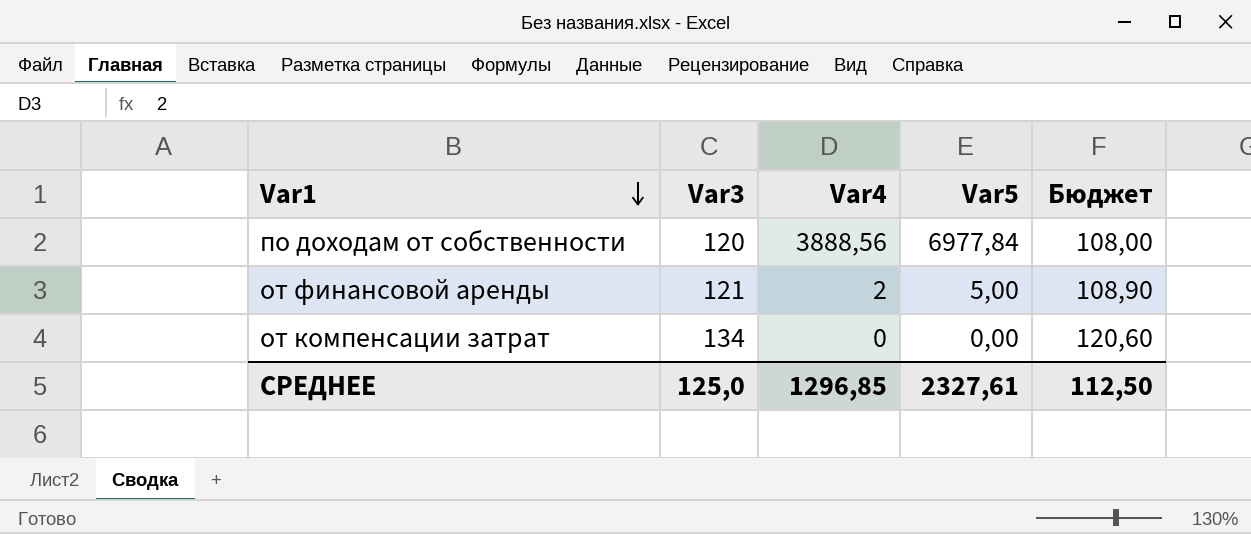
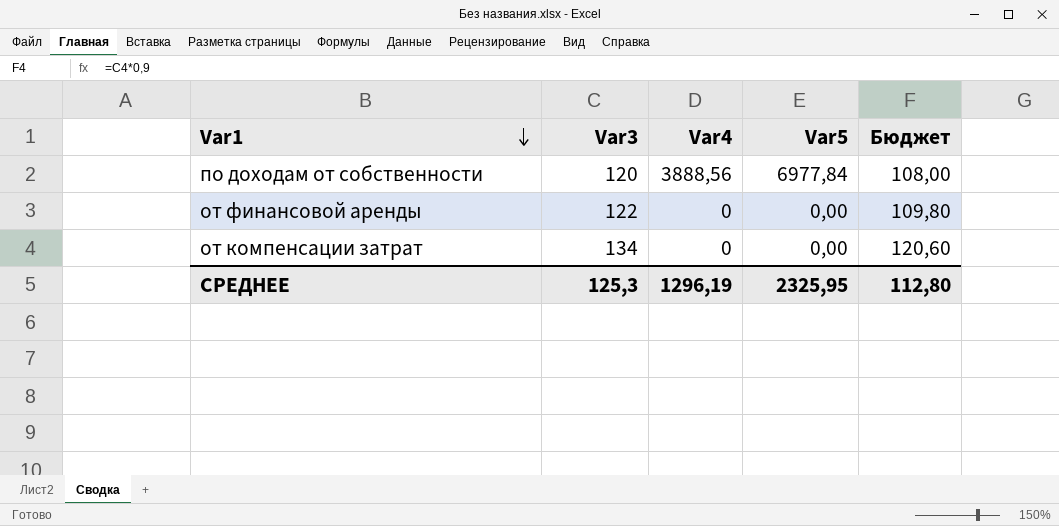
от финансовой аренды | Var3: 121 -> 122
от финансовой аренды | Var4: 2 -> 0
от финансовой аренды | Var5: 5,00 -> 0,00
от финансовой аренды | Бюджет: 108,90 -> 109,80
СРЕДНЕЕ | Var3: 125,0 -> 125,3
СРЕДНЕЕ | Var4: 1296,85 -> 1296,19
СРЕДНЕЕ | Var5: 2327,61 -> 2325,95
СРЕДНЕЕ | Бюджет: 112,50 -> 112,80

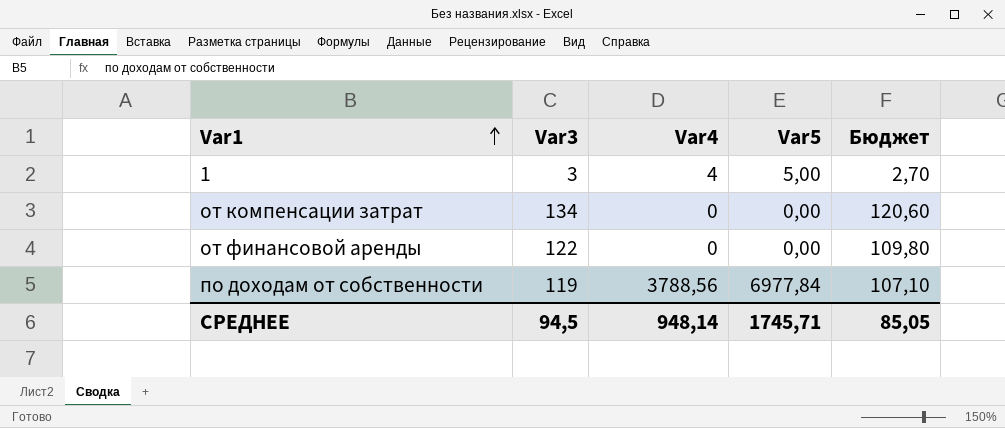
row order: Var1 descending -> Var1 ascending
row 1: none -> 3 | 4 | 5,00 | 2,70
по доходам от собственности | Var3: 120 -> 119
по доходам от собственности | Var4: 3888,56 -> 3788,56
по доходам от собственности | Бюджет: 108,00 -> 107,10
СРЕДНЕЕ | Var3: 125,3 -> 94,5
СРЕДНЕЕ | Var4: 1296,19 -> 948,14
СРЕДНЕЕ | Var5: 2325,95 -> 1745,71
СРЕДНЕЕ | Бюджет: 112,80 -> 85,05

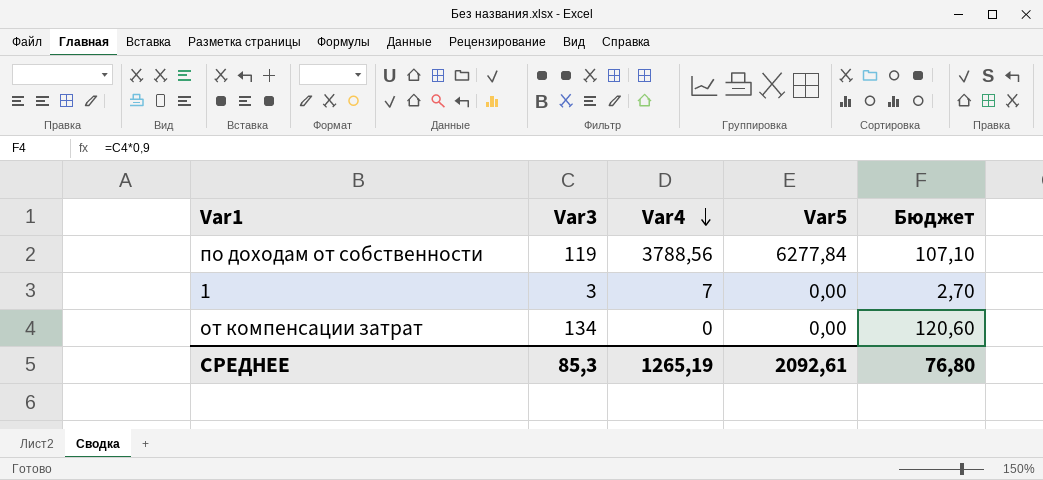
row order: Var1 ascending -> Var4 descending
row от финансовой аренды: 122 | 0 | 0,00 | 109,80 -> none
по доходам от собственности | Var5: 6977,84 -> 6277,84
1 | Var4: 4 -> 7
1 | Var5: 5,00 -> 0,00
СРЕДНЕЕ | Var3: 94,5 -> 85,3
СРЕДНЕЕ | Var4: 948,14 -> 1265,19
СРЕДНЕЕ | Var5: 1745,71 -> 2092,61
СРЕДНЕЕ | Бюджет: 85,05 -> 76,80

